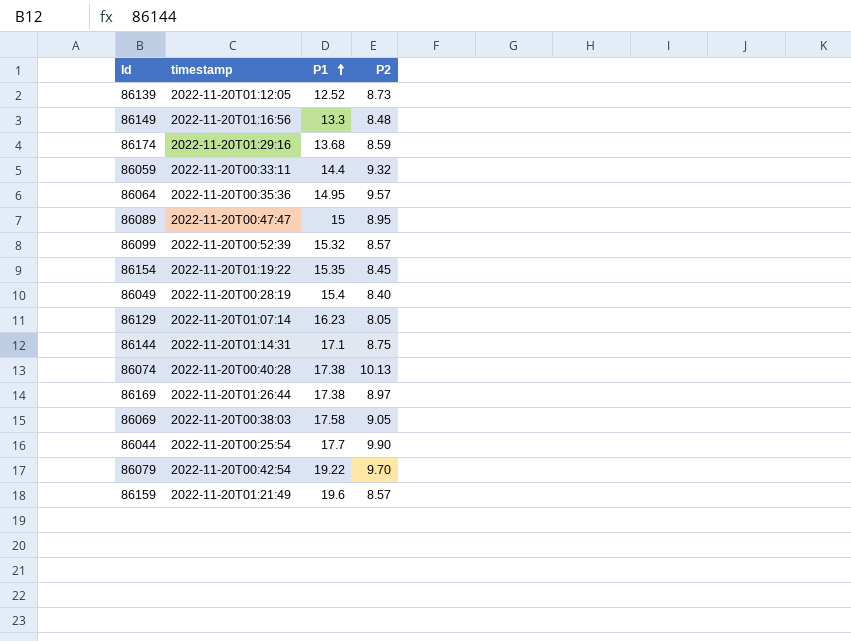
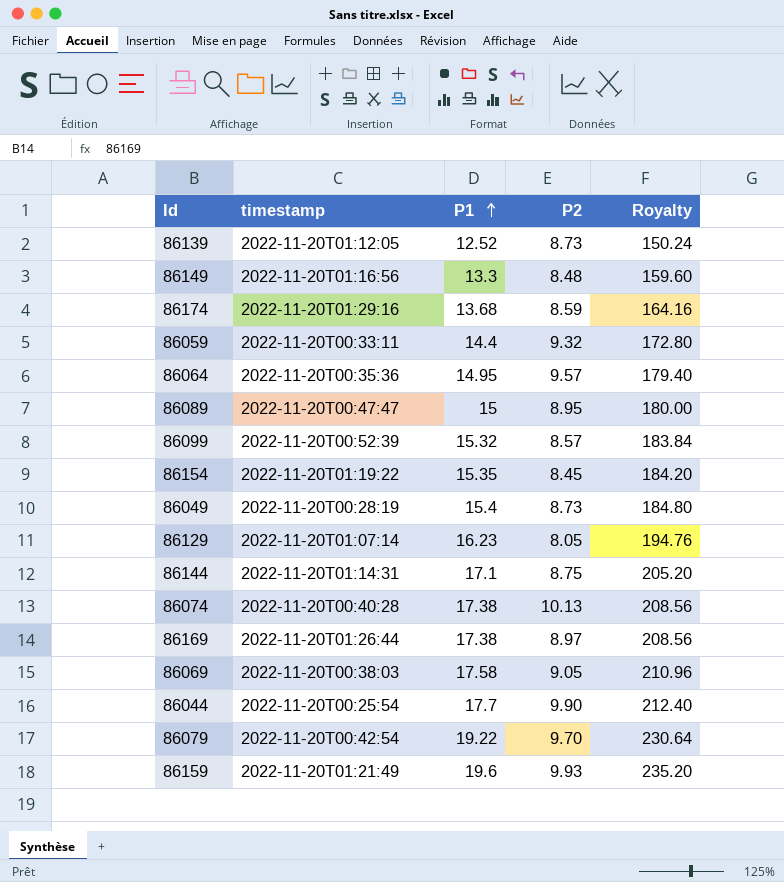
column Royalty | formula: none -> [P1] * 12
86049 | P2: 8.40 -> 8.73
86159 | P2: 8.57 -> 9.93

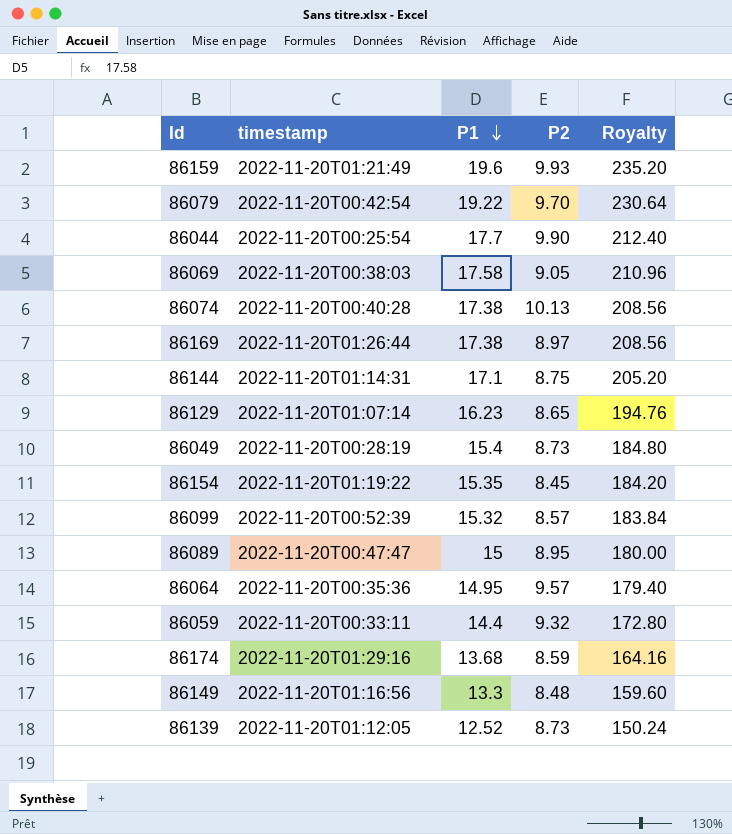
row order: P1 ascending -> P1 descending
86129 | P2: 8.05 -> 8.65

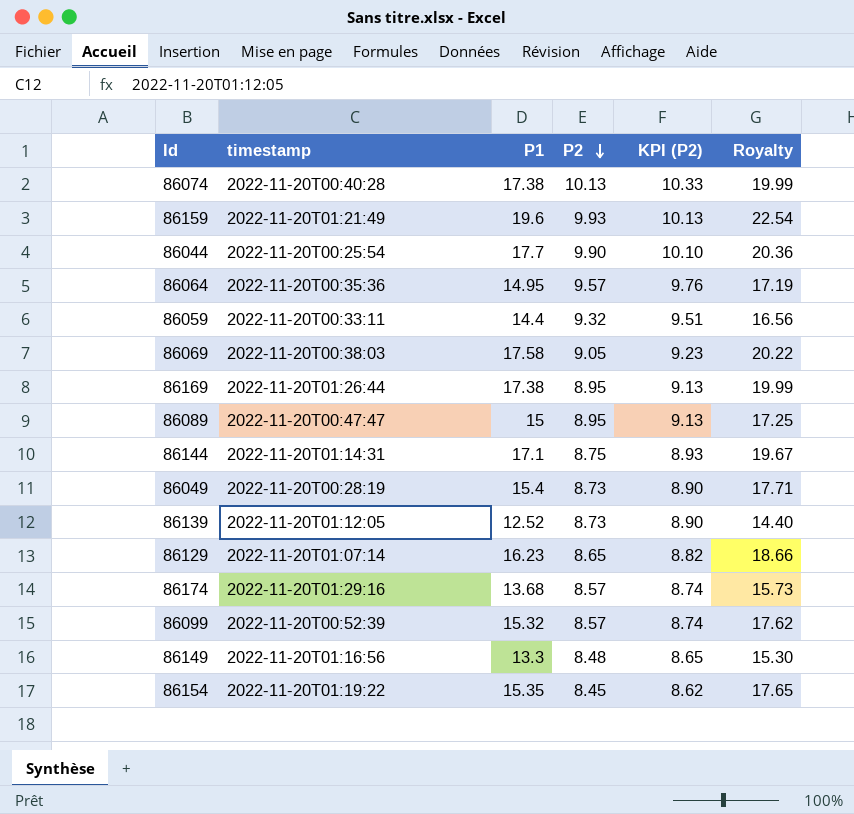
row order: P1 descending -> P2 descending
column KPI (P2) | formula: none -> [P2] * 1.02
column Royalty | formula: [P1] * 12 -> [P1] * 1.15
row 86079: 2022-11-20T00:42:54 | 19.22 | 9.70 | 230.64 -> none
86169 | P2: 8.97 -> 8.95
86174 | P2: 8.59 -> 8.57

